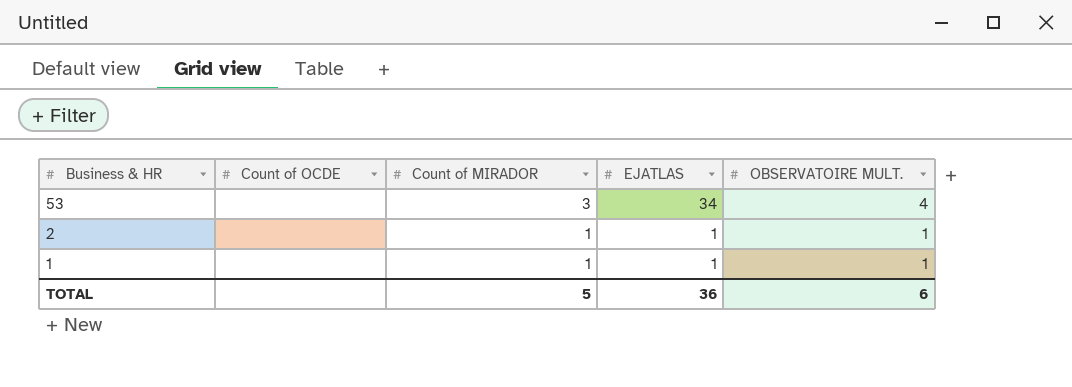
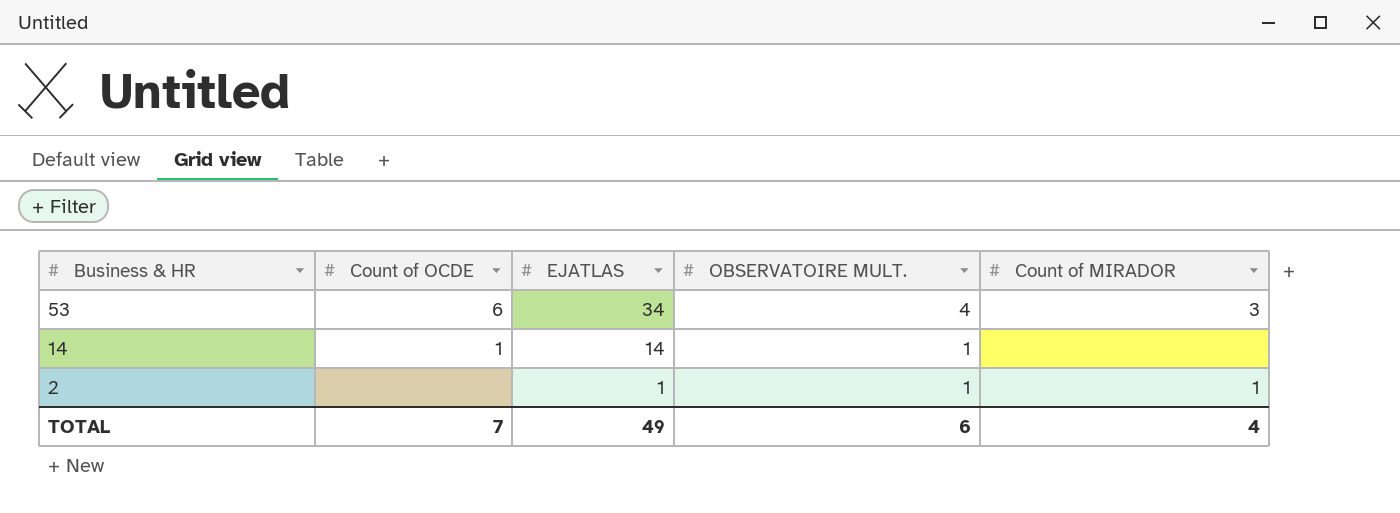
column Count of MIRADOR | position: 3 -> 5
row 1: none | 1 | 1 | 1 -> none
53 | Count of OCDE: none -> 6
row 14: none -> 1 | 14 | 1 | none
TOTAL | Count of OCDE: none -> 7
TOTAL | EJATLAS: 36 -> 49
TOTAL | Count of MIRADOR: 5 -> 4

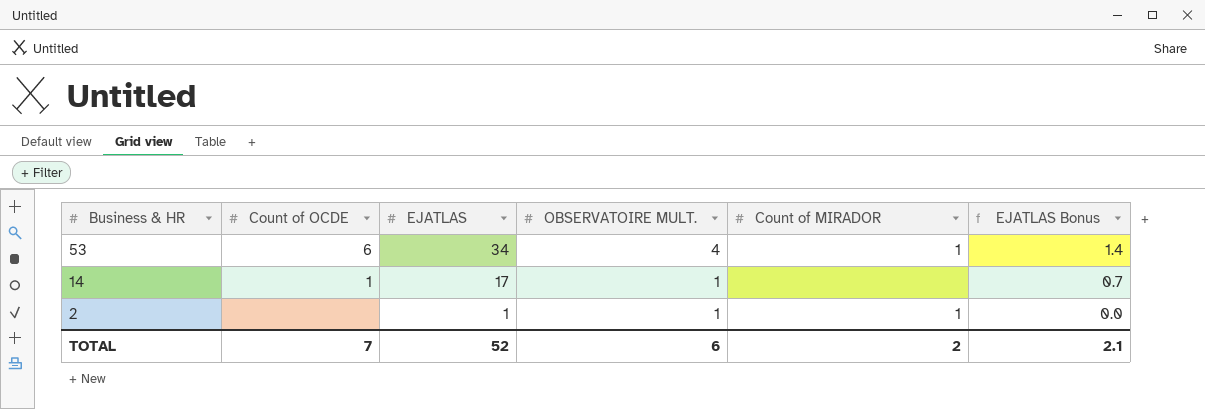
column EJATLAS Bonus | formula: none -> [EJATLAS] * 0.04
53 | Count of MIRADOR: 3 -> 1
14 | EJATLAS: 14 -> 17
TOTAL | EJATLAS: 49 -> 52
TOTAL | Count of MIRADOR: 4 -> 2

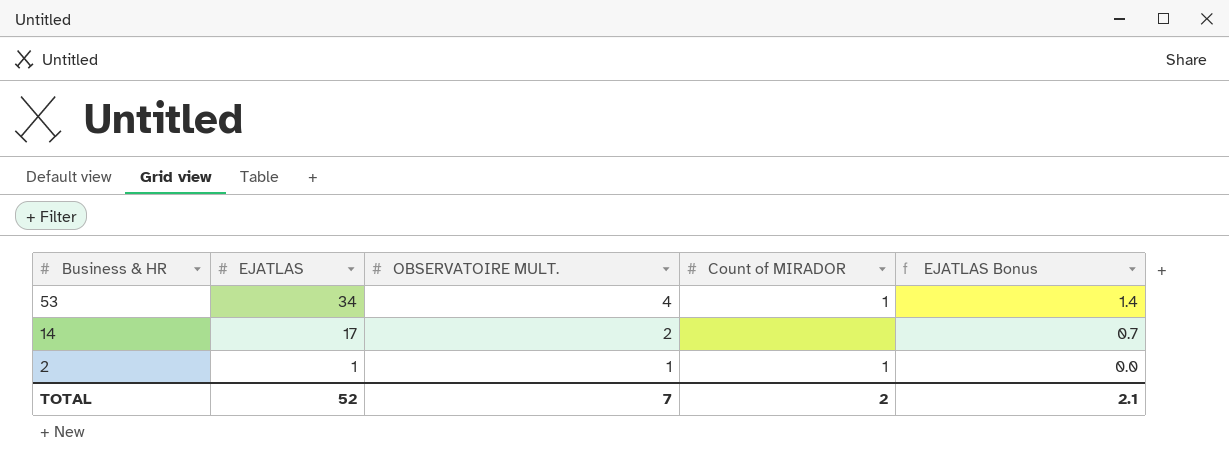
column Count of OCDE | position: 2 -> none
14 | OBSERVATOIRE MULT.: 1 -> 2
TOTAL | OBSERVATOIRE MULT.: 6 -> 7

